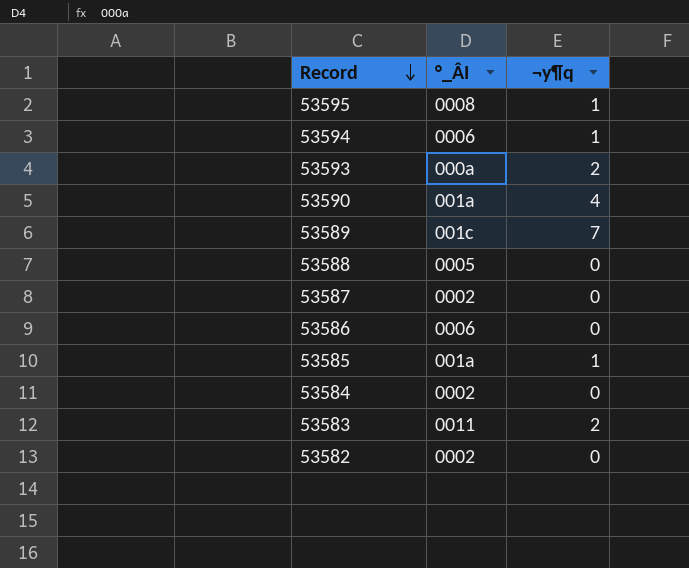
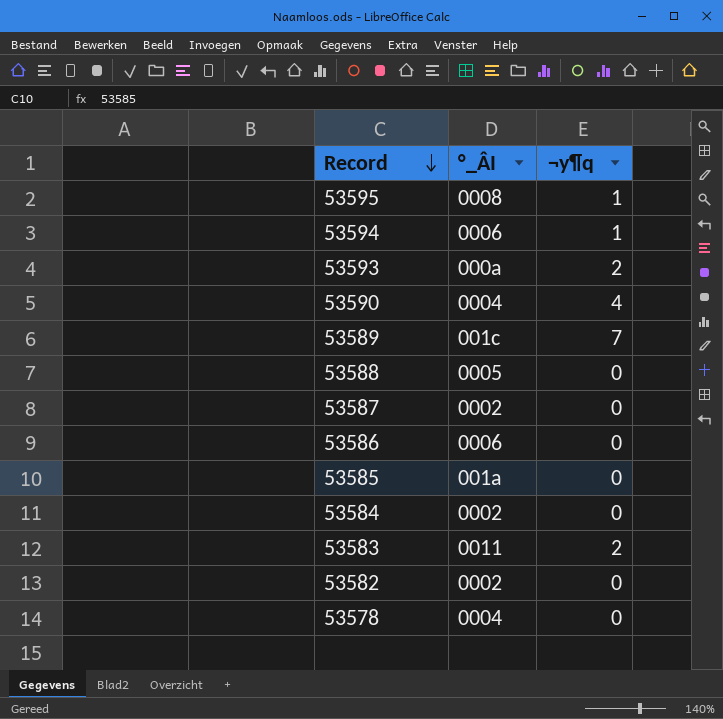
53590 | °_ÂI: 001a -> 0004
53585 | ¬y¶q: 1 -> 0
row 53578: none -> 0004 | 0

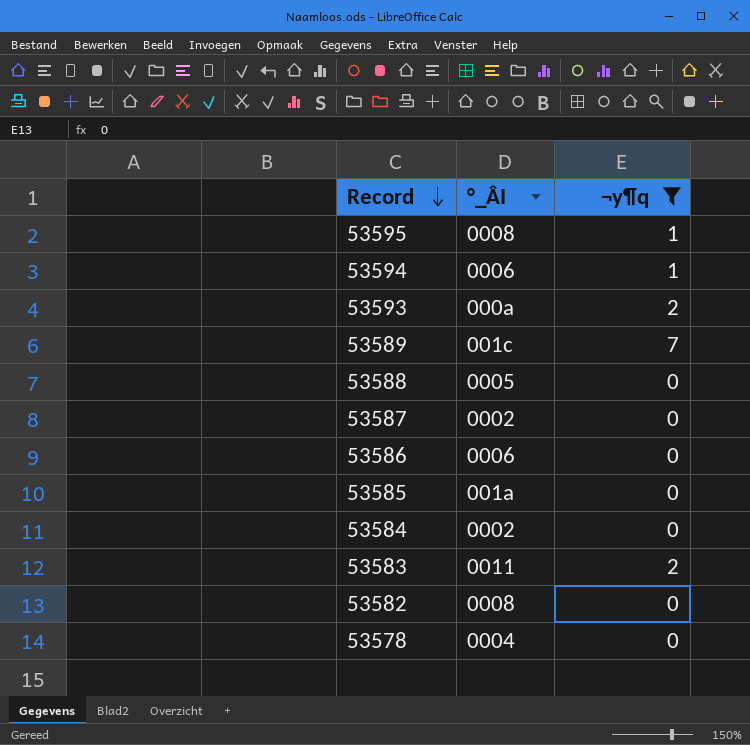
filter: none -> ¬y¶q != 4
53582 | °_ÂI: 0002 -> 0008

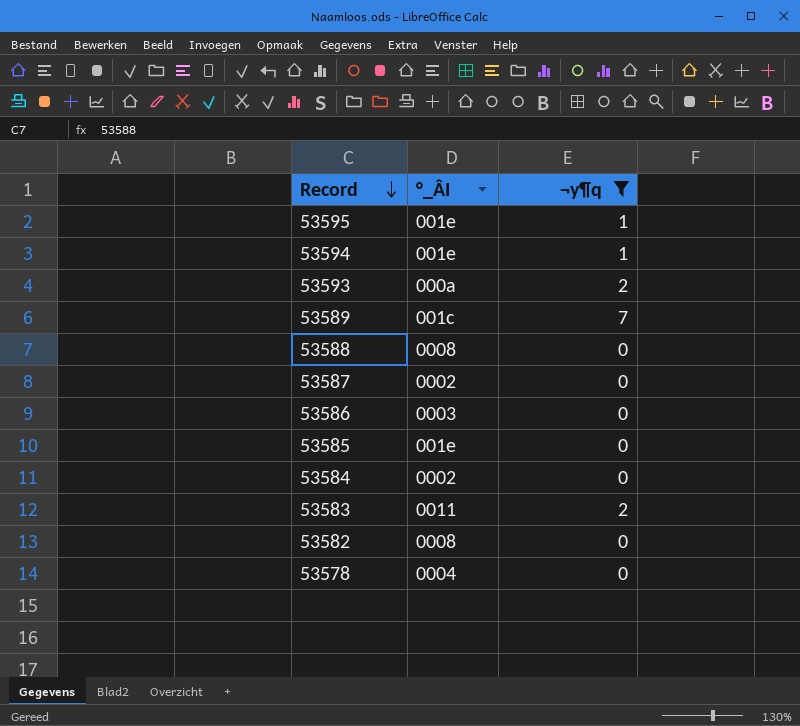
53595 | °_ÂI: 0008 -> 001e
53594 | °_ÂI: 0006 -> 001e
53588 | °_ÂI: 0005 -> 0008
53586 | °_ÂI: 0006 -> 0003
53585 | °_ÂI: 001a -> 001e

